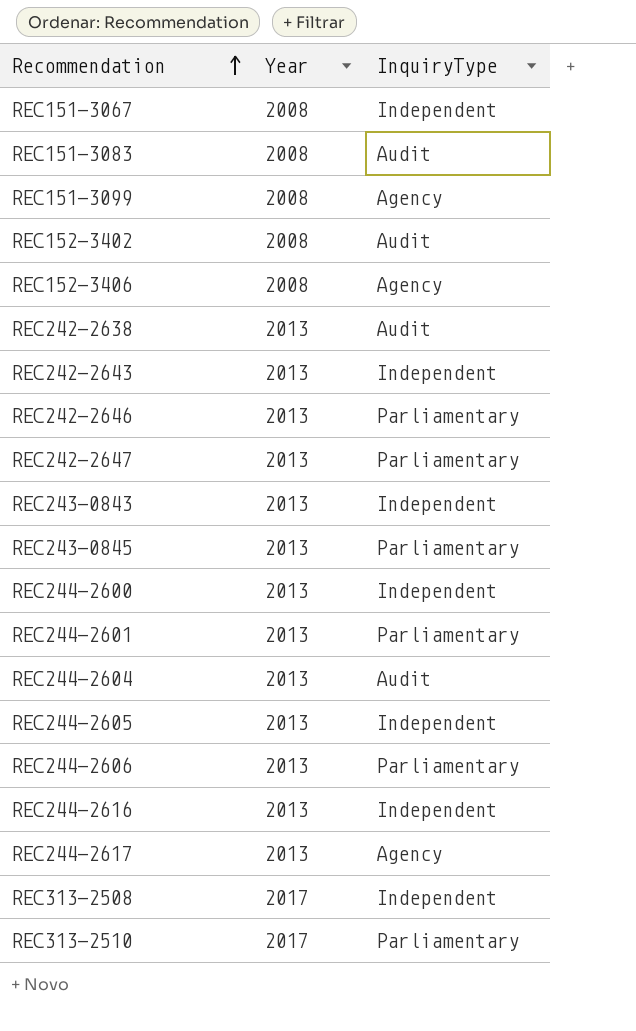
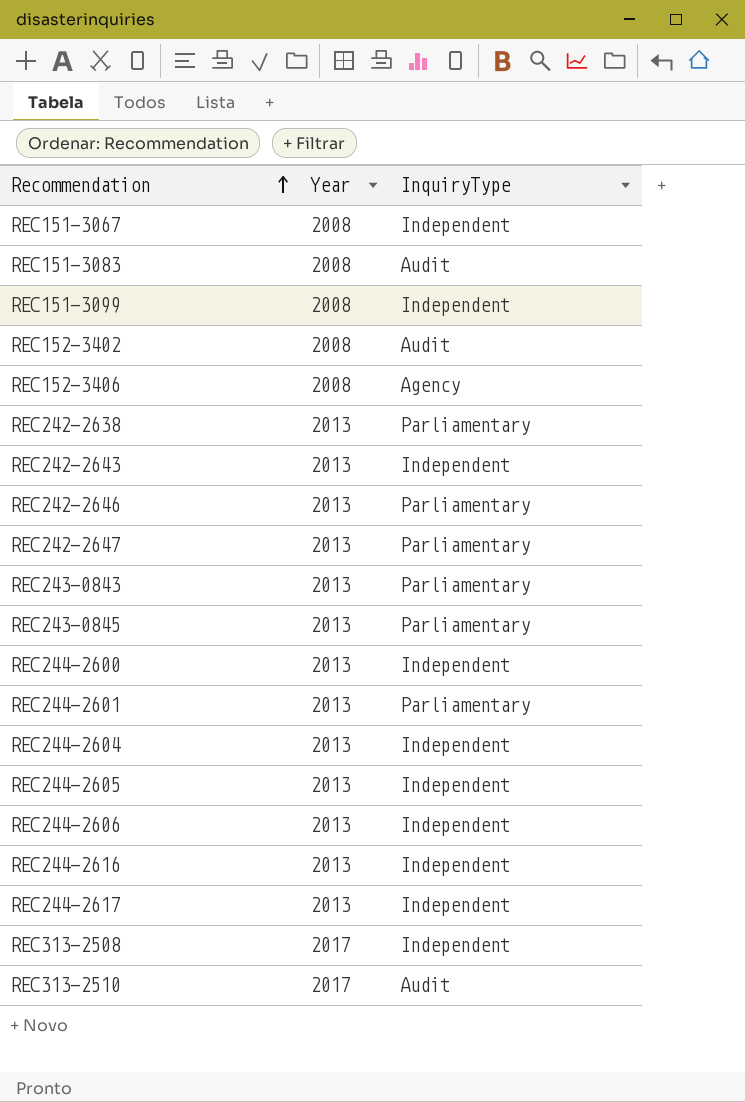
REC151-3099 | InquiryType: Agency -> Independent
REC242-2638 | InquiryType: Audit -> Parliamentary
REC243-0843 | InquiryType: Independent -> Parliamentary
REC244-2604 | InquiryType: Audit -> Independent
REC244-2606 | InquiryType: Parliamentary -> Independent
REC244-2617 | InquiryType: Agency -> Independent
REC313-2510 | InquiryType: Parliamentary -> Audit

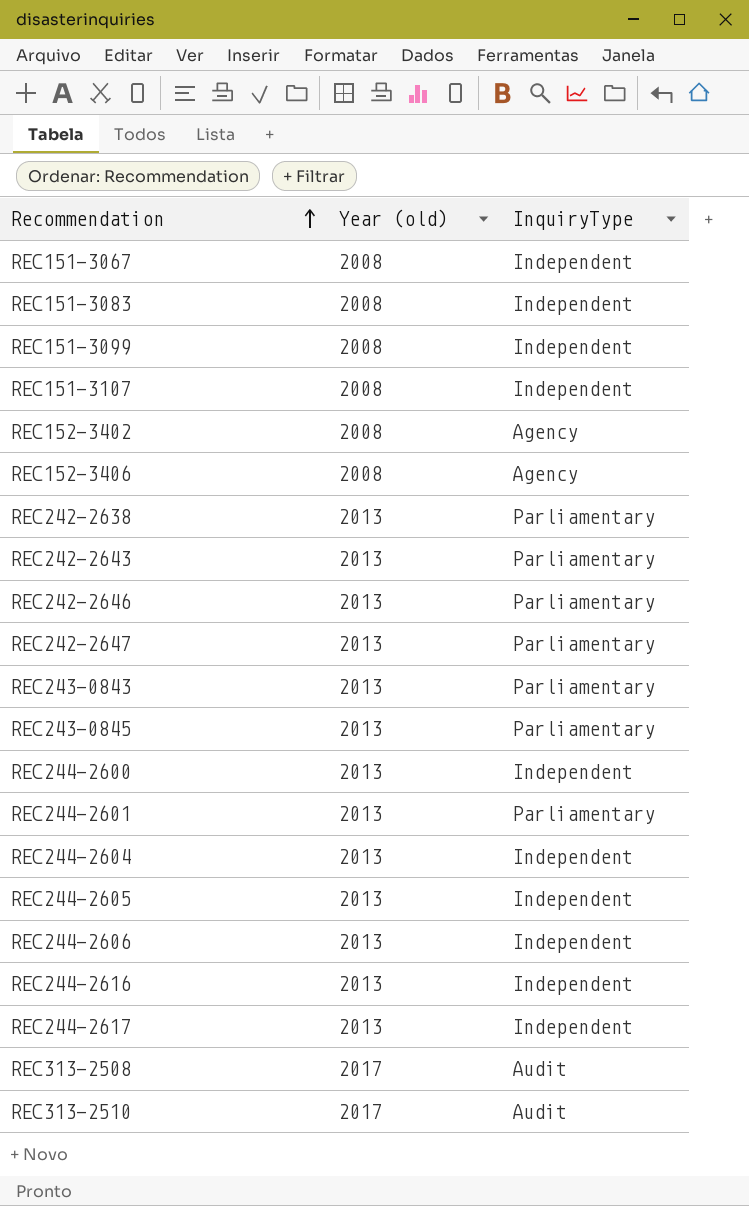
column name: Year -> Year (old)
REC151-3083 | InquiryType: Audit -> Independent
row REC151-3107: none -> 2008 | Independent
REC152-3402 | InquiryType: Audit -> Agency
REC242-2643 | InquiryType: Independent -> Parliamentary
REC313-2508 | InquiryType: Independent -> Audit

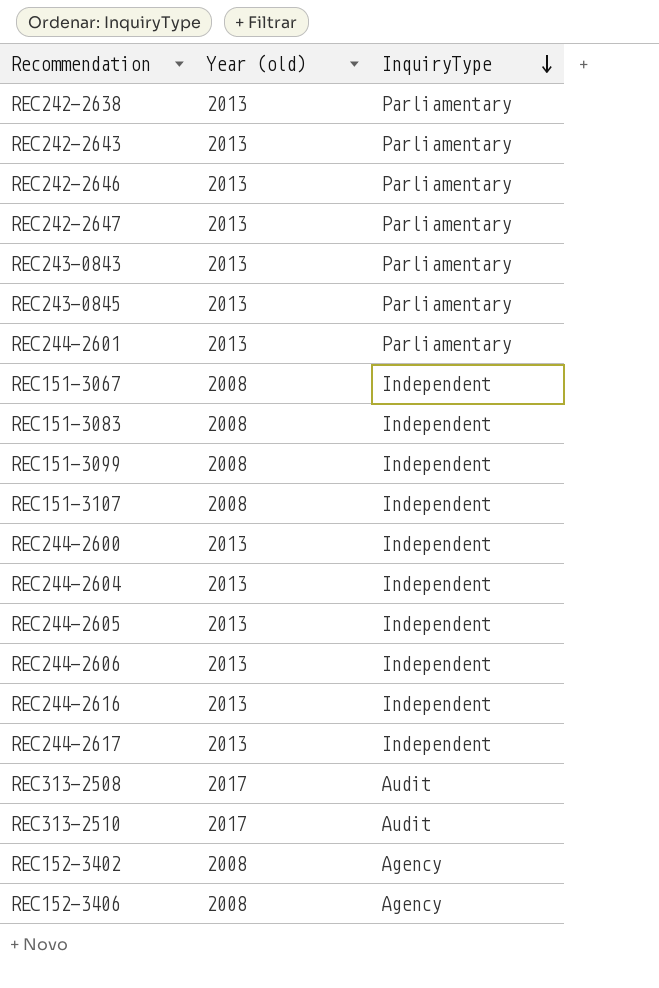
row order: Recommendation ascending -> InquiryType descending

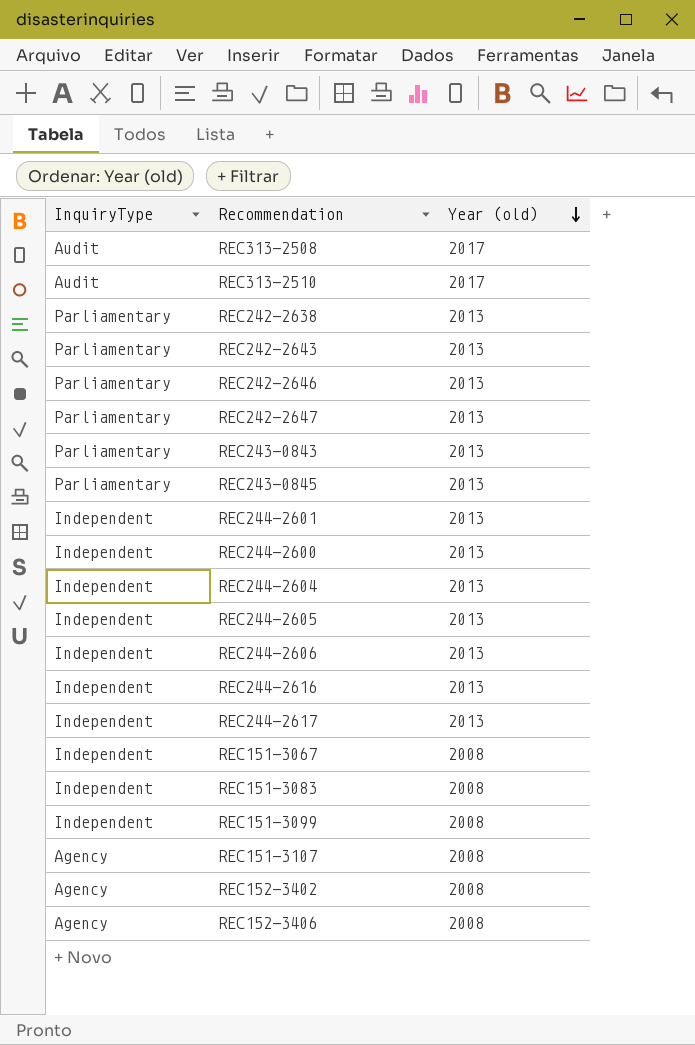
row order: InquiryType descending -> Year (old) descending
column InquiryType | position: 3 -> 1
REC244-2601 | InquiryType: Parliamentary -> Independent
REC151-3107 | InquiryType: Independent -> Agency

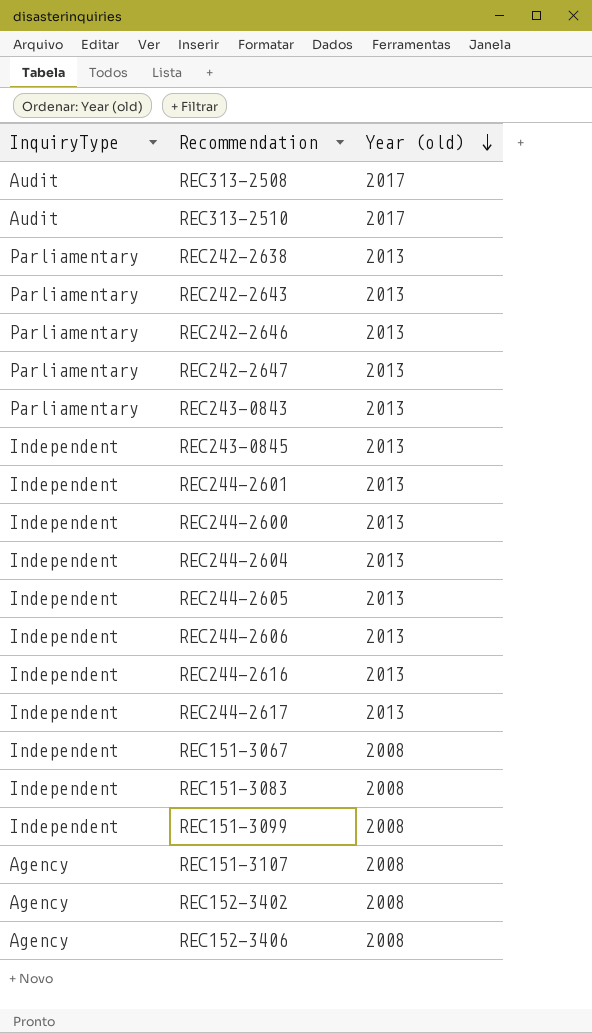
REC243-0845 | InquiryType: Parliamentary -> Independent

